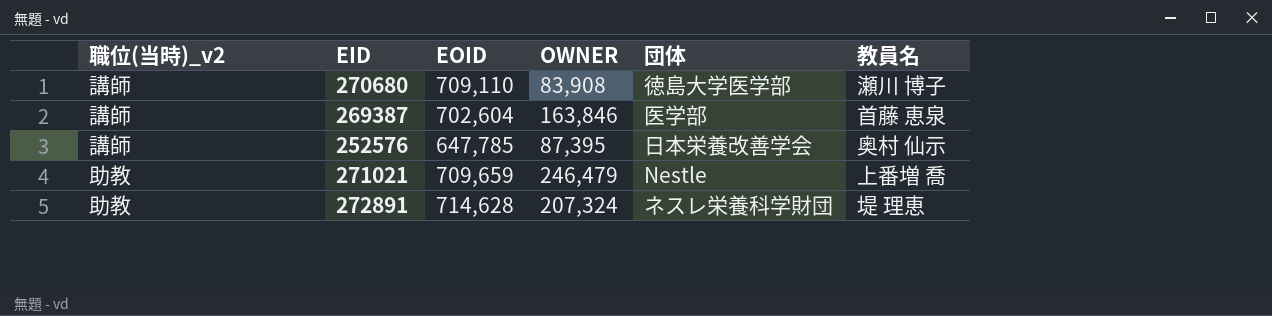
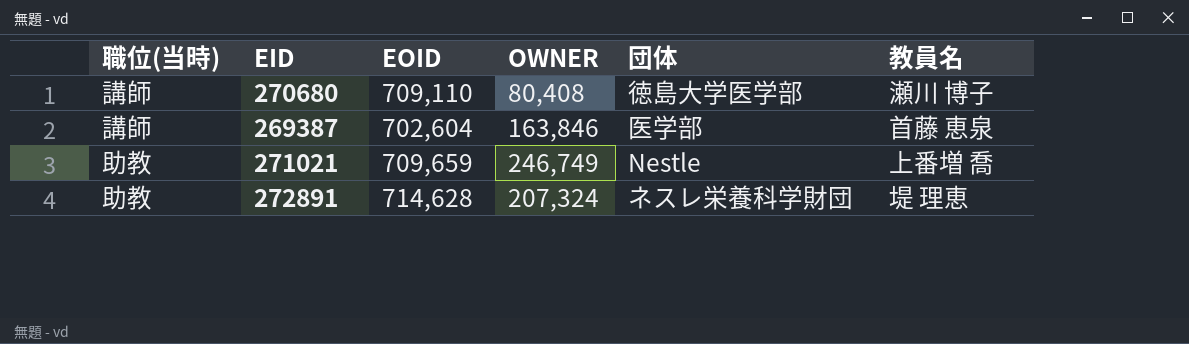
column name: 職位(当時)_v2 -> 職位(当時)
row 252576: 講師 | 647,785 | 87,395 | 日本栄養改善学会 | 奥村 仙示 -> none
270680 | OWNER: 83,908 -> 80,408
271021 | OWNER: 246,479 -> 246,749

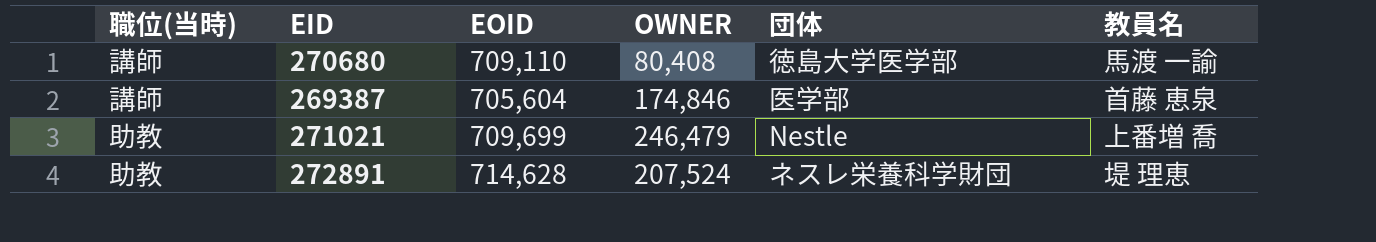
270680 | 教員名: 瀬川 博子 -> 馬渡 一諭
269387 | EOID: 702,604 -> 705,604
269387 | OWNER: 163,846 -> 174,846
271021 | EOID: 709,659 -> 709,699
271021 | OWNER: 246,749 -> 246,479
272891 | OWNER: 207,324 -> 207,524

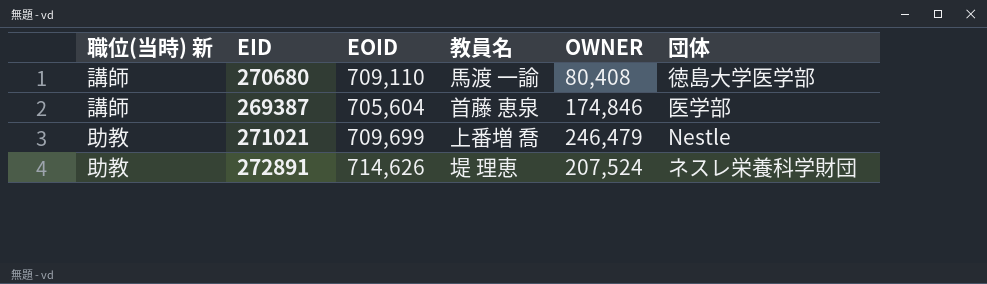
column name: 職位(当時) -> 職位(当時) 新
column 教員名 | position: 6 -> 4
272891 | EOID: 714,628 -> 714,626

